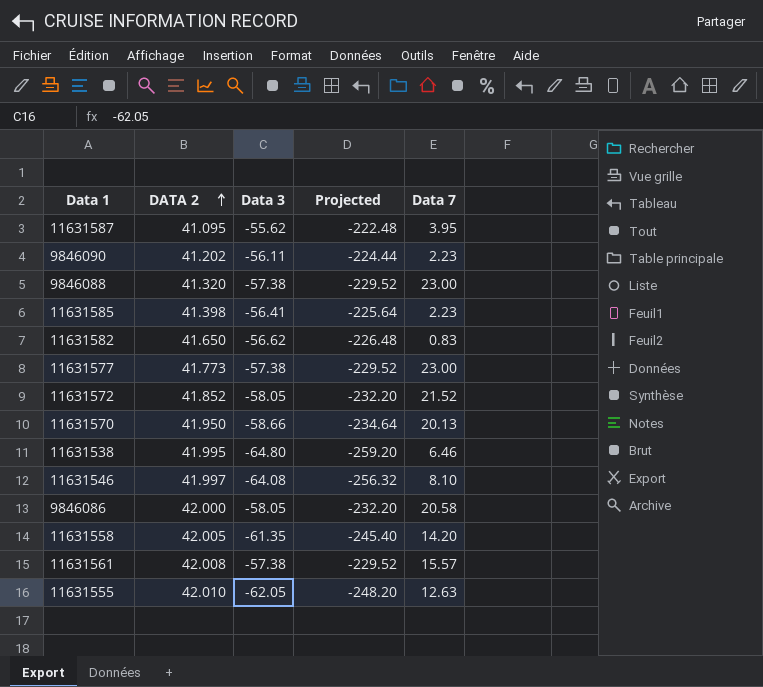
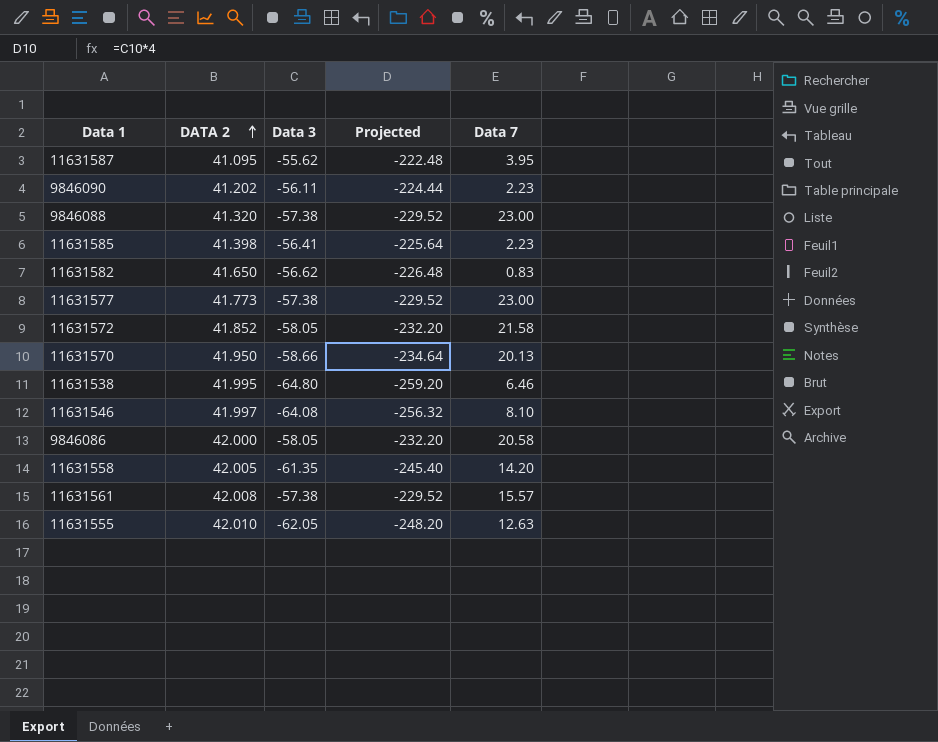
11631572 | Data 7: 21.52 -> 21.58

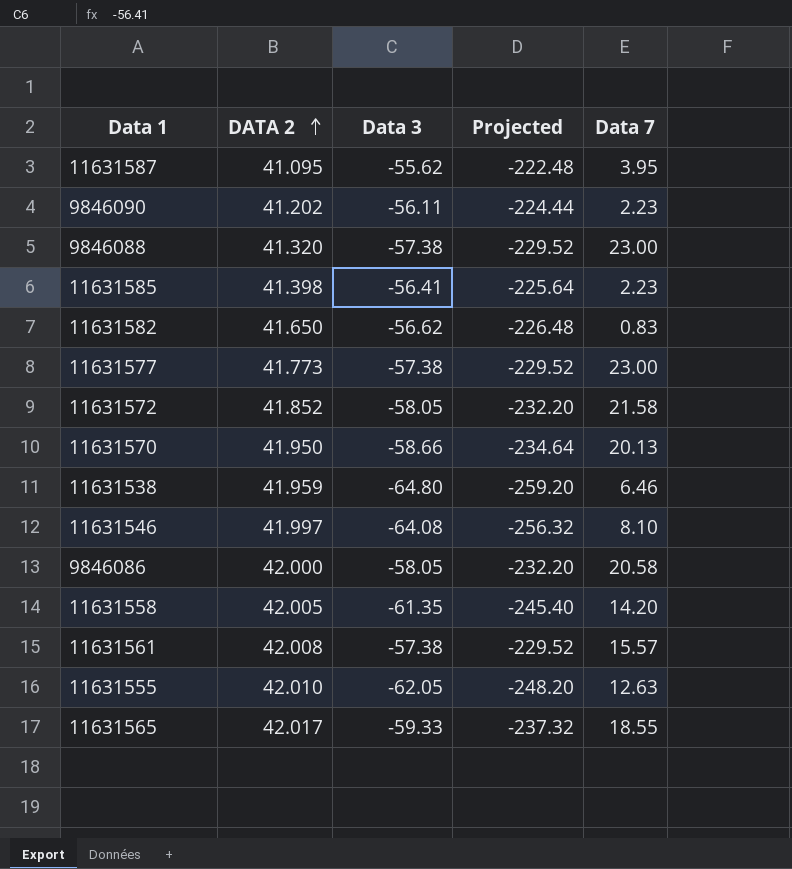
11631538 | DATA 2: 41.995 -> 41.959
row 11631565: none -> 42.017 | -59.33 | -237.32 | 18.55

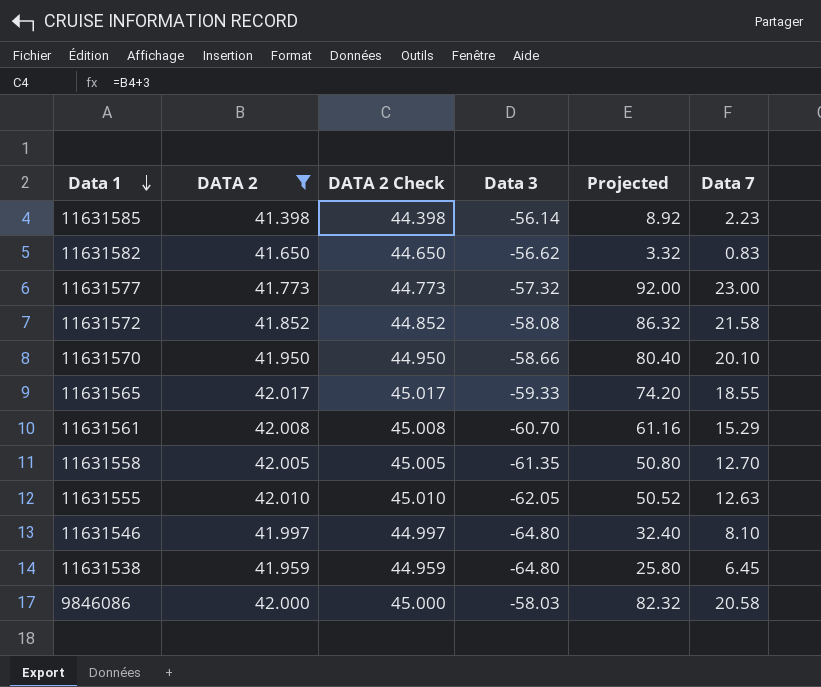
filter: none -> DATA 2 >= 41.398
row order: DATA 2 ascending -> Data 1 descending
column DATA 2 Check | formula: none -> [DATA 2] + 3
column Projected | formula: [Data 3] * 4 -> [Data 7] * 4
11631585 | Data 3: -56.41 -> -56.14
11631577 | Data 3: -57.38 -> -57.32
11631572 | Data 3: -58.05 -> -58.08
11631570 | Data 7: 20.13 -> 20.10
11631561 | Data 3: -57.38 -> -60.70
11631561 | Data 7: 15.57 -> 15.29
11631558 | Data 7: 14.20 -> 12.70
11631546 | Data 3: -64.08 -> -64.80
11631538 | Data 7: 6.46 -> 6.45
9846086 | Data 3: -58.05 -> -58.03

